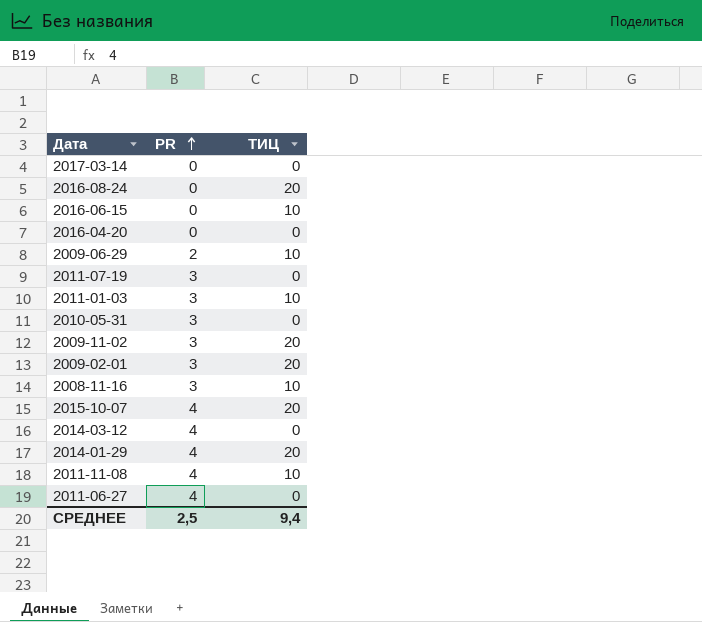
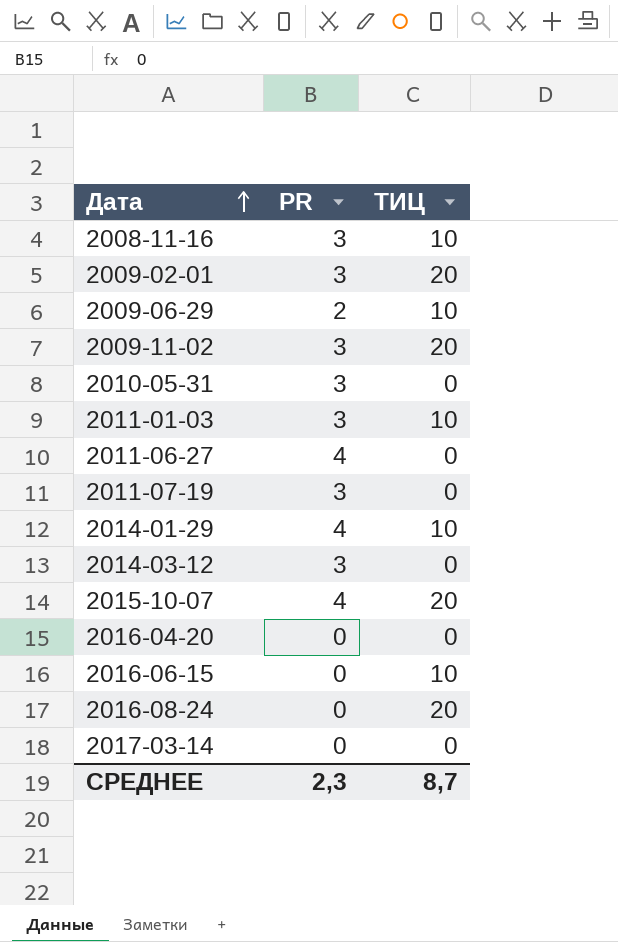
row order: PR ascending -> Дата ascending
row 2011-11-08: 4 | 10 -> none
2014-01-29 | ТИЦ: 20 -> 10
2014-03-12 | PR: 4 -> 3
СРЕДНЕЕ | PR: 2,5 -> 2,3
СРЕДНЕЕ | ТИЦ: 9,4 -> 8,7

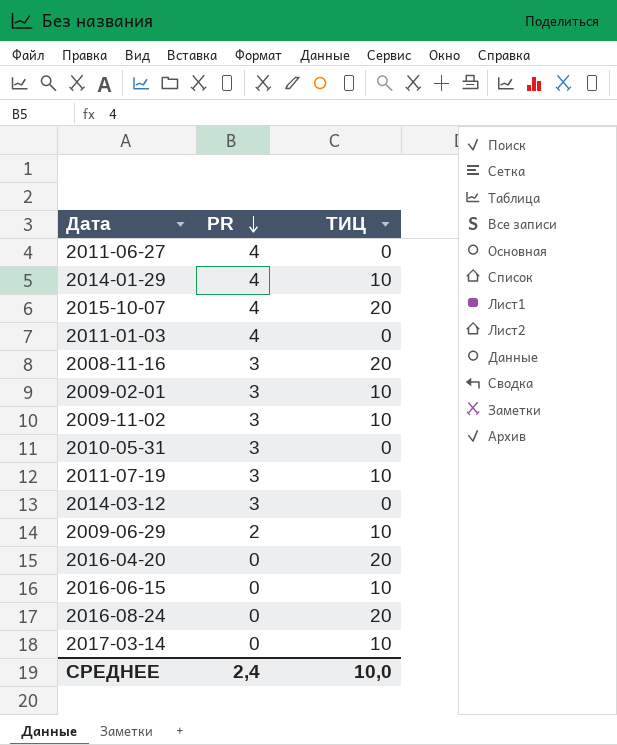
row order: Дата ascending -> PR descending
2011-01-03 | PR: 3 -> 4
2011-01-03 | ТИЦ: 10 -> 0
2008-11-16 | ТИЦ: 10 -> 20
2009-02-01 | ТИЦ: 20 -> 10
2009-11-02 | ТИЦ: 20 -> 10
2011-07-19 | ТИЦ: 0 -> 10
2016-04-20 | ТИЦ: 0 -> 20
2017-03-14 | ТИЦ: 0 -> 10
СРЕДНЕЕ | PR: 2,3 -> 2,4
СРЕДНЕЕ | ТИЦ: 8,7 -> 10,0

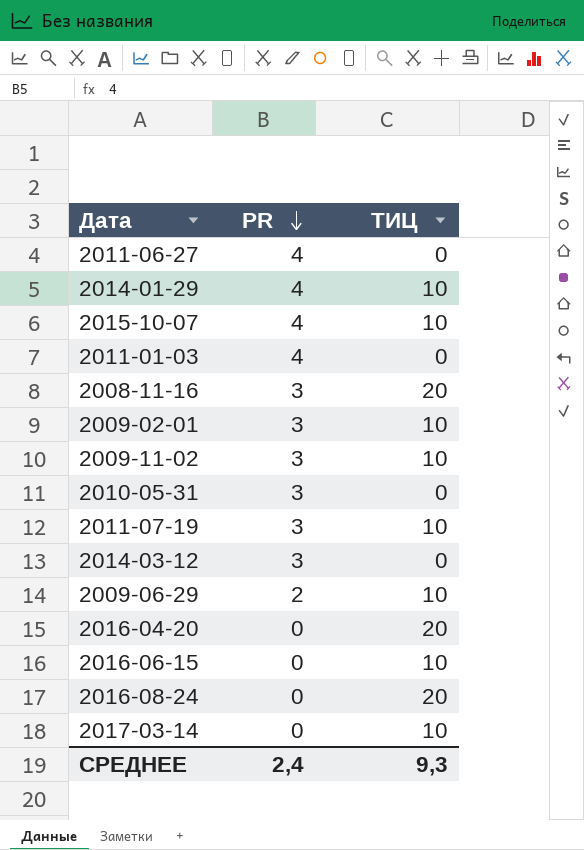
2015-10-07 | ТИЦ: 20 -> 10
СРЕДНЕЕ | ТИЦ: 10,0 -> 9,3

